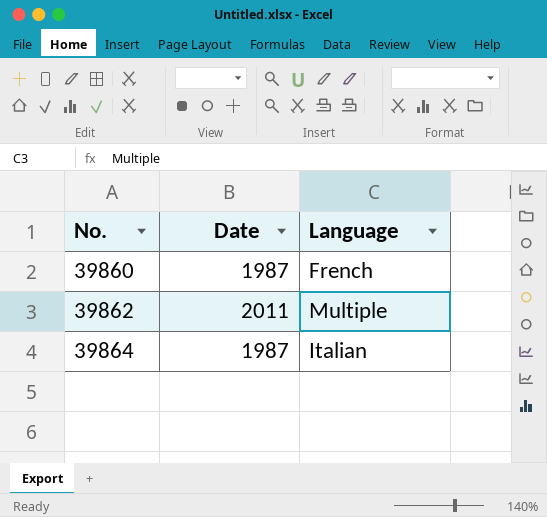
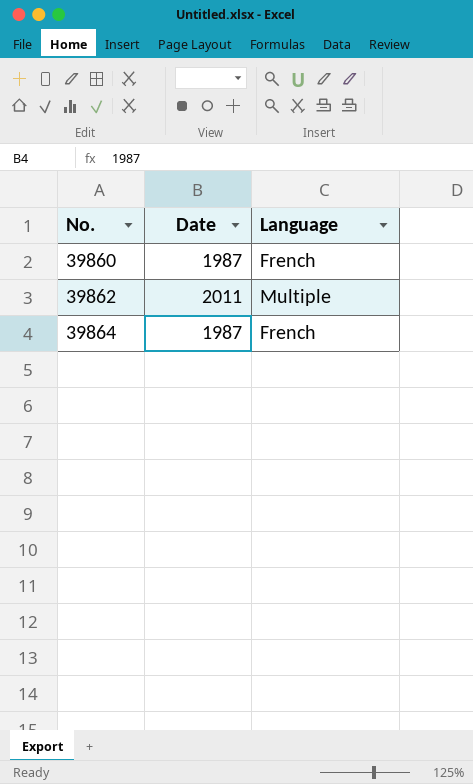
39864 | Language: Italian -> French

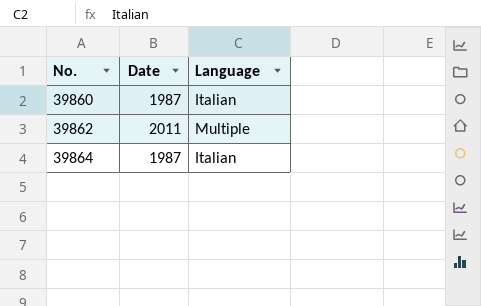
39860 | Language: French -> Italian
39864 | Language: French -> Italian

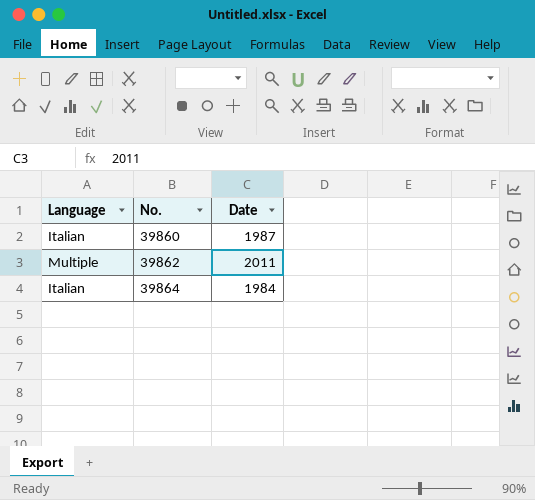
column Language | position: 3 -> 1
39864 | Date: 1987 -> 1984

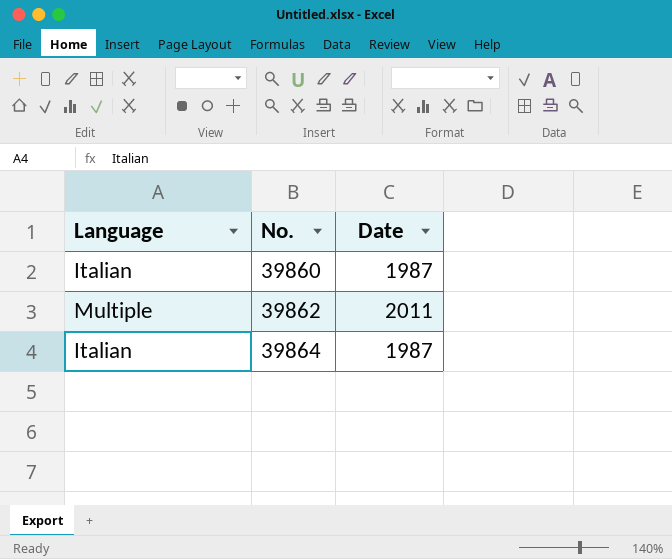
39864 | Date: 1984 -> 1987

